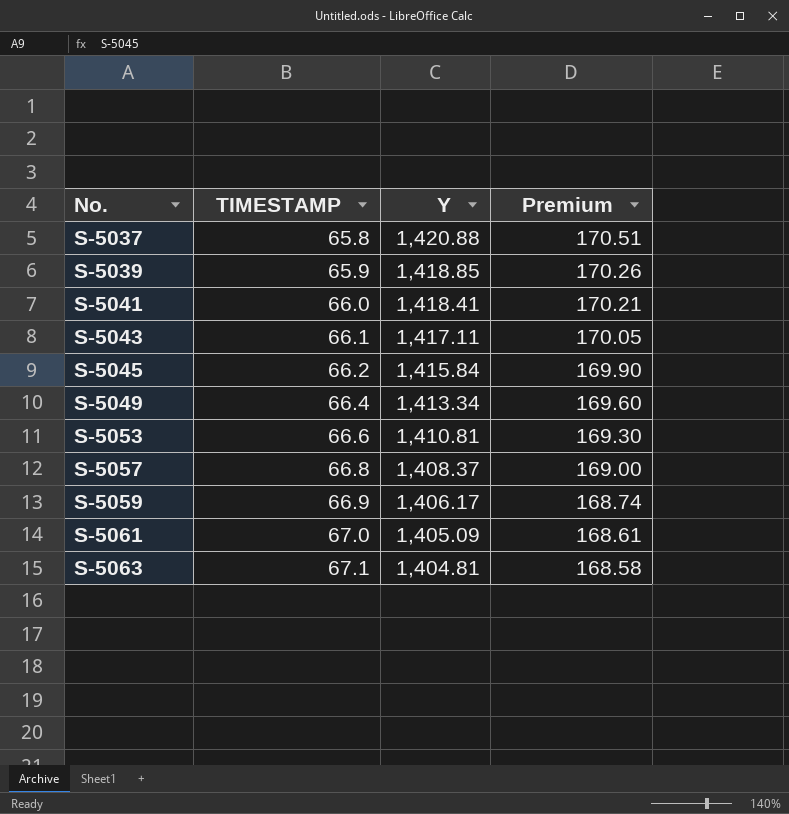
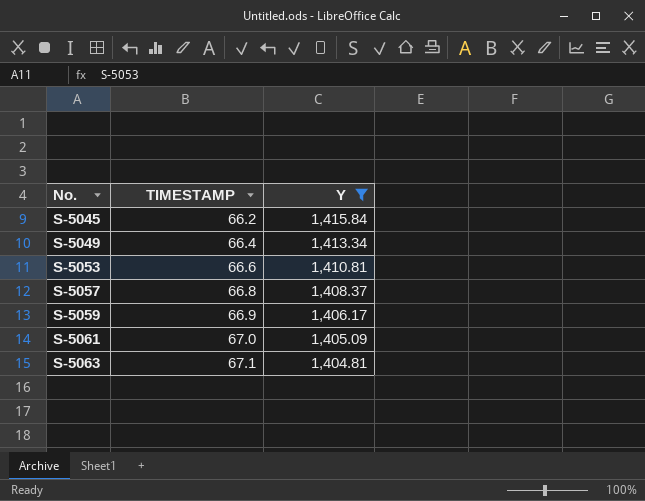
filter: none -> Y <= 1,415.84
column Premium | formula: [Y] * 0.12 -> none

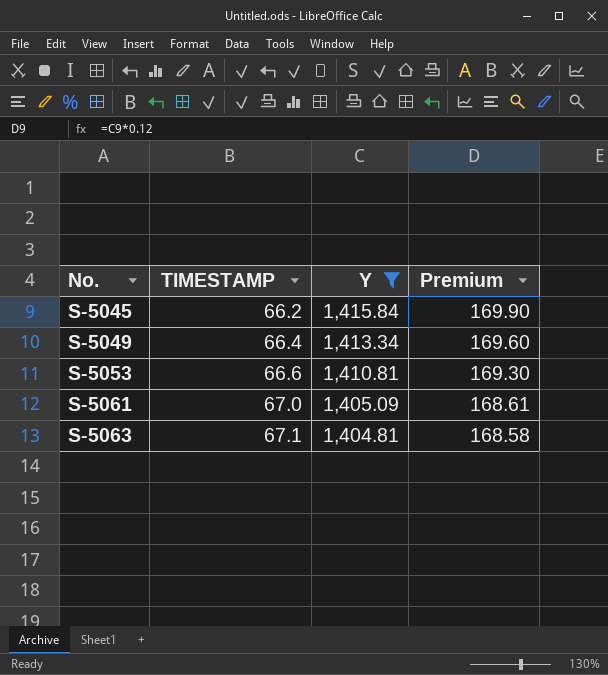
column Premium | formula: none -> [Y] * 0.12
row S-5057: 66.8 | 1,408.37 -> none
row S-5059: 66.9 | 1,406.17 -> none

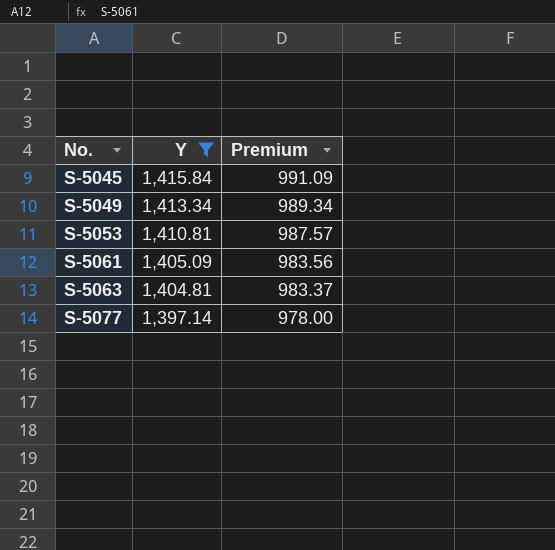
column TIMESTAMP | position: 2 -> none
column Premium | formula: [Y] * 0.12 -> [Y] * 0.7
row S-5077: none -> 1,397.14 | 978.00

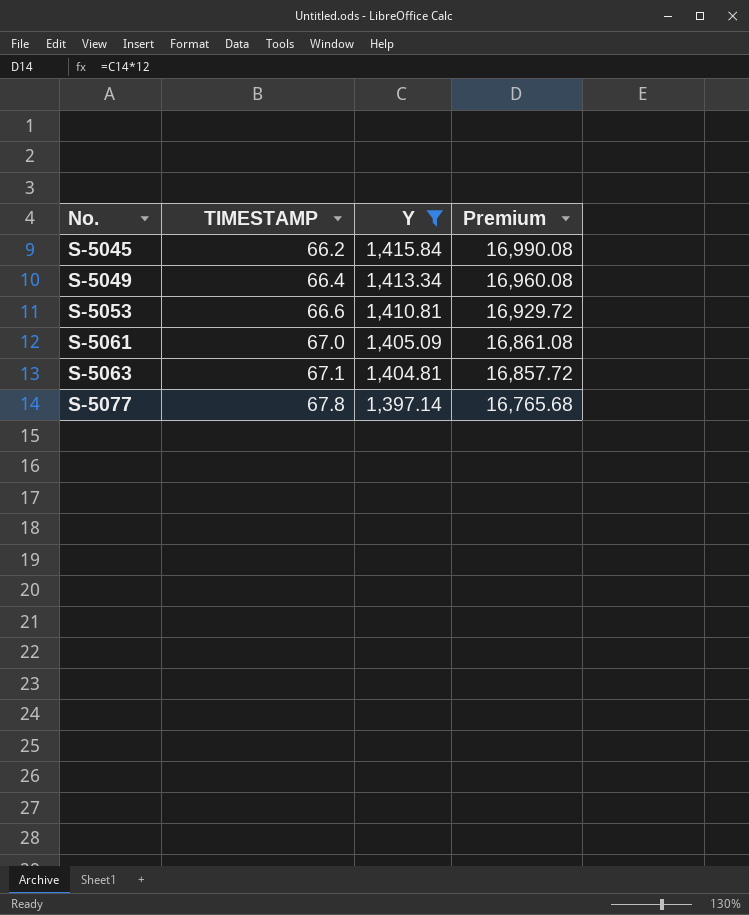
column TIMESTAMP | position: none -> 2
column Premium | formula: [Y] * 0.7 -> [Y] * 12

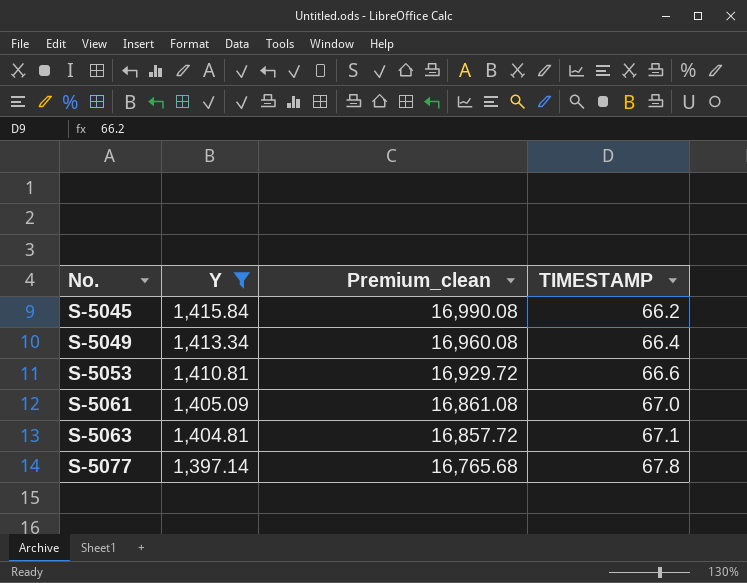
column name: Premium -> Premium_clean
column TIMESTAMP | position: 2 -> 4

